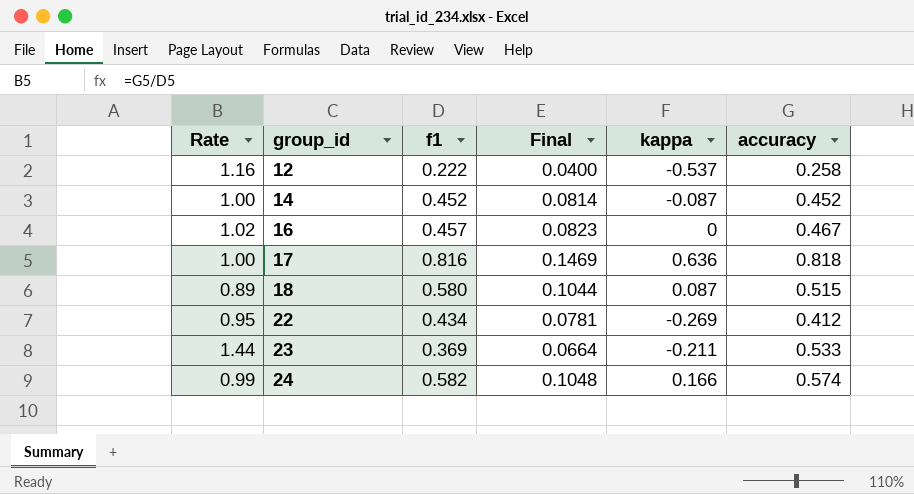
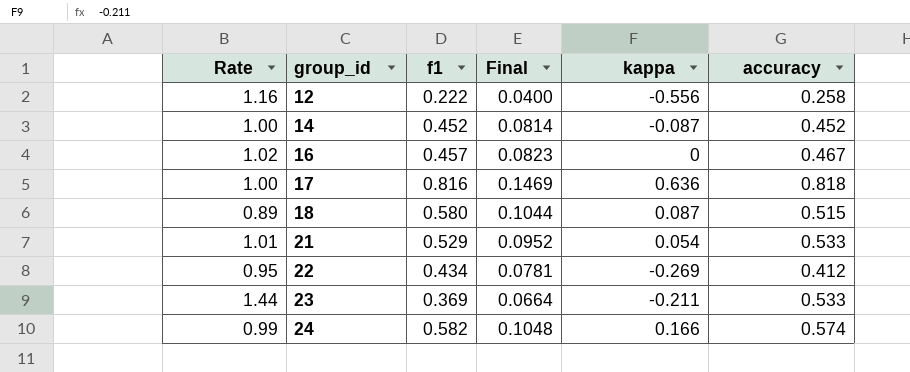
12 | kappa: -0.537 -> -0.556
row 21: none -> 1.01 | 0.529 | 0.0952 | 0.054 | 0.533

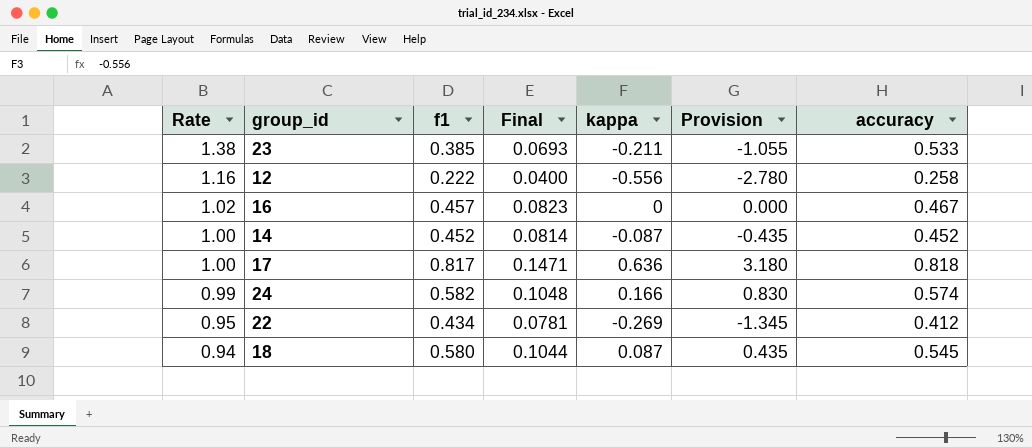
row order: group_id ascending -> Rate descending
column Provision | formula: none -> [kappa] * 5
row 21: 1.01 | 0.529 | 0.0952 | 0.054 | 0.533 -> none
23 | Rate: 1.44 -> 1.38
23 | f1: 0.369 -> 0.385
23 | Final: 0.0664 -> 0.0693
17 | f1: 0.816 -> 0.817
17 | Final: 0.1469 -> 0.1471
18 | Rate: 0.89 -> 0.94
18 | accuracy: 0.515 -> 0.545

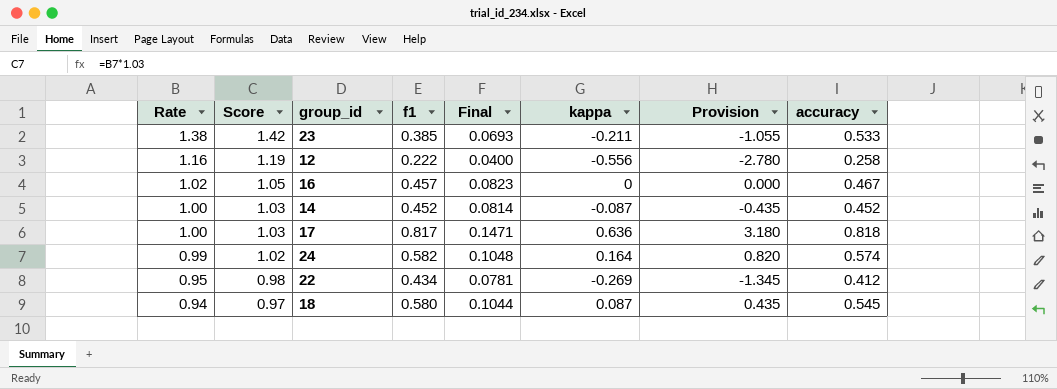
column Score | formula: none -> [Rate] * 1.03
24 | kappa: 0.166 -> 0.164
24 | Provision: 0.830 -> 0.820

